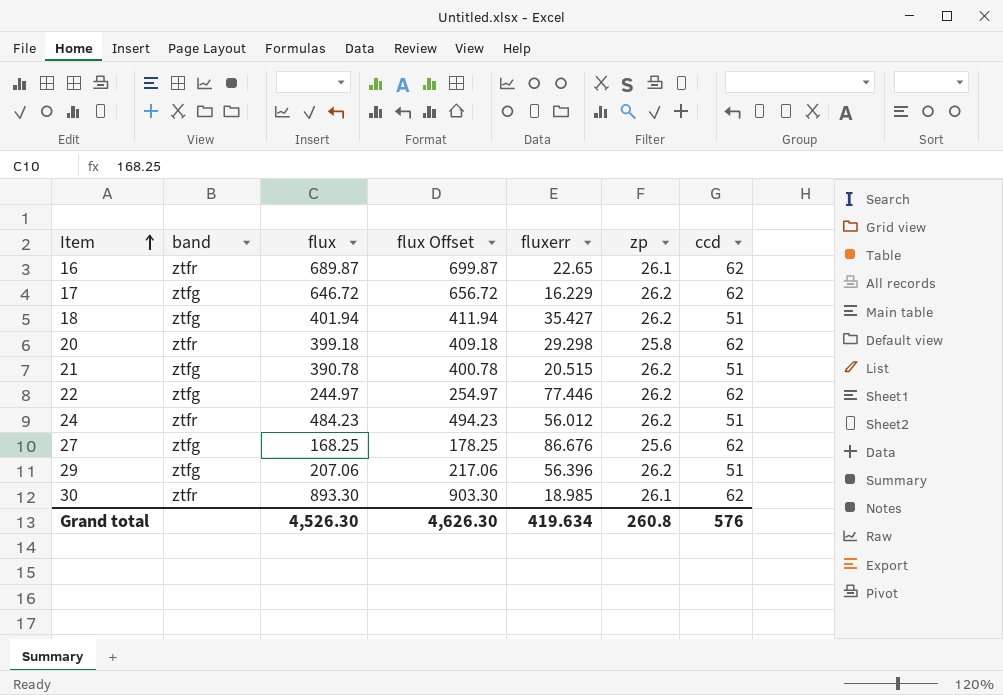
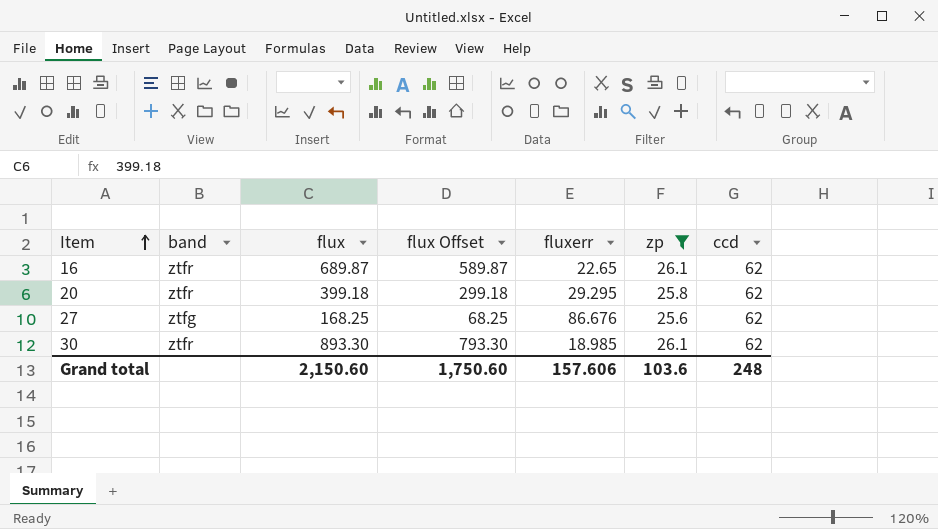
filter: none -> zp != 26.2
column flux Offset | formula: [flux] + 10 -> [flux] - 100
20 | fluxerr: 29.298 -> 29.295
Grand total | flux: 4,526.30 -> 2,150.60
Grand total | flux Offset: 4,626.30 -> 1,750.60
Grand total | fluxerr: 419.634 -> 157.606
Grand total | zp: 260.8 -> 103.6
Grand total | ccd: 576 -> 248

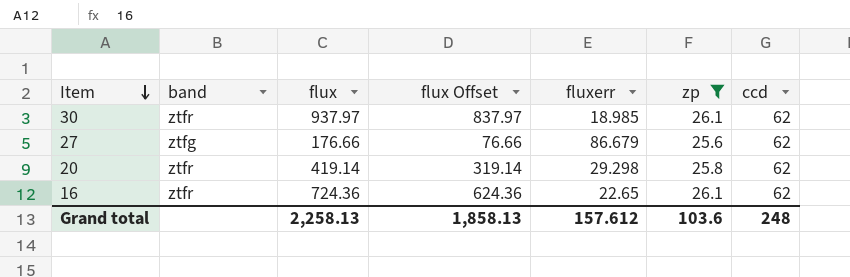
row order: Item ascending -> Item descending
30 | flux: 893.30 -> 937.97
30 | flux Offset: 793.30 -> 837.97
27 | flux: 168.25 -> 176.66
27 | flux Offset: 68.25 -> 76.66
27 | fluxerr: 86.676 -> 86.679
20 | flux: 399.18 -> 419.14
20 | flux Offset: 299.18 -> 319.14
20 | fluxerr: 29.295 -> 29.298
16 | flux: 689.87 -> 724.36
16 | flux Offset: 589.87 -> 624.36
Grand total | flux: 2,150.60 -> 2,258.13
Grand total | flux Offset: 1,750.60 -> 1,858.13
Grand total | fluxerr: 157.606 -> 157.612

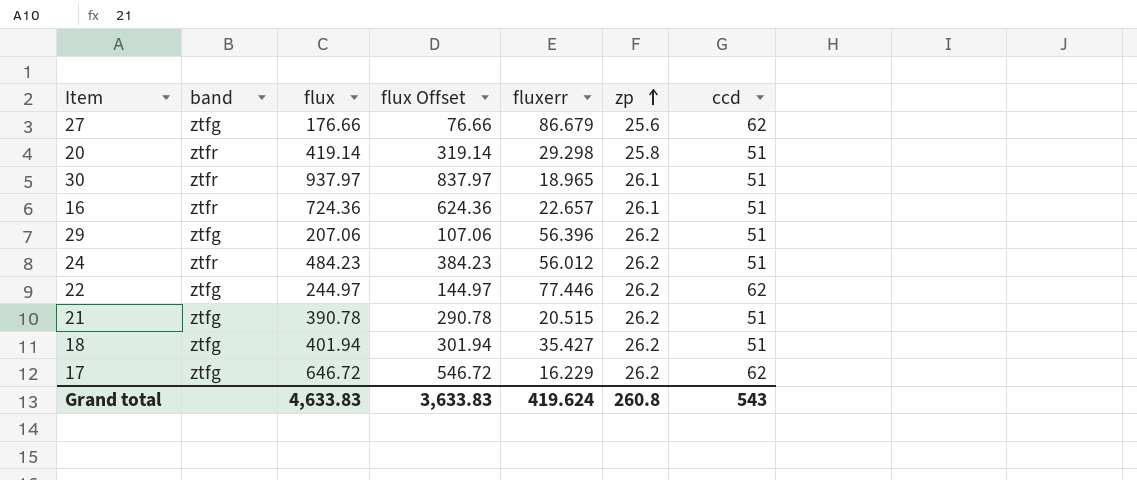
filter: zp != 26.2 -> none
row order: Item descending -> zp ascending
20 | ccd: 62 -> 51
30 | fluxerr: 18.985 -> 18.965
30 | ccd: 62 -> 51
16 | fluxerr: 22.65 -> 22.657
16 | ccd: 62 -> 51
Grand total | flux: 2,258.13 -> 4,633.83
Grand total | flux Offset: 1,858.13 -> 3,633.83
Grand total | fluxerr: 157.612 -> 419.624
Grand total | zp: 103.6 -> 260.8
Grand total | ccd: 248 -> 543

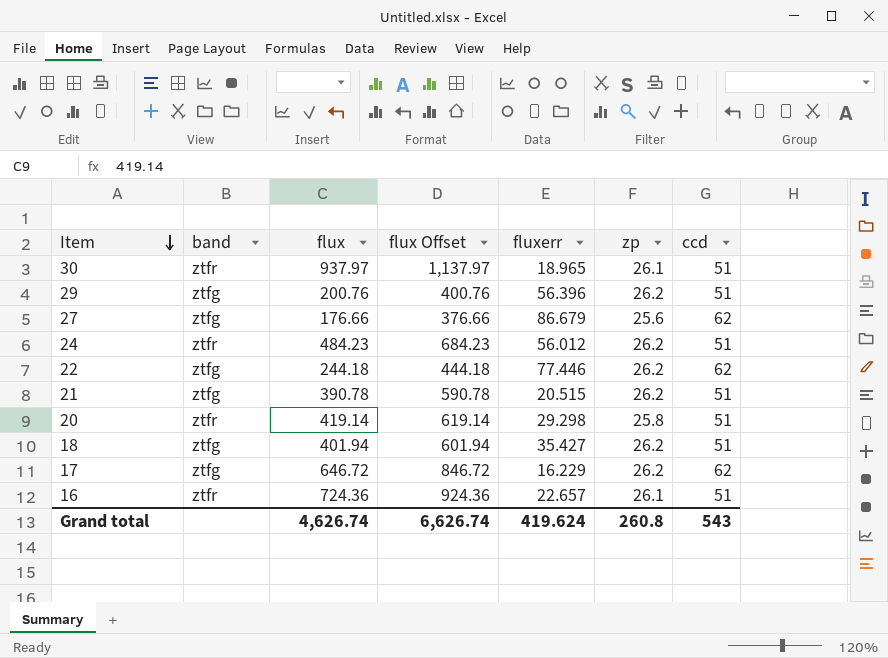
row order: zp ascending -> Item descending
column flux Offset | formula: [flux] - 100 -> [flux] + 200
29 | flux: 207.06 -> 200.76
22 | flux: 244.97 -> 244.18
Grand total | flux: 4,633.83 -> 4,626.74
Grand total | flux Offset: 3,633.83 -> 6,626.74

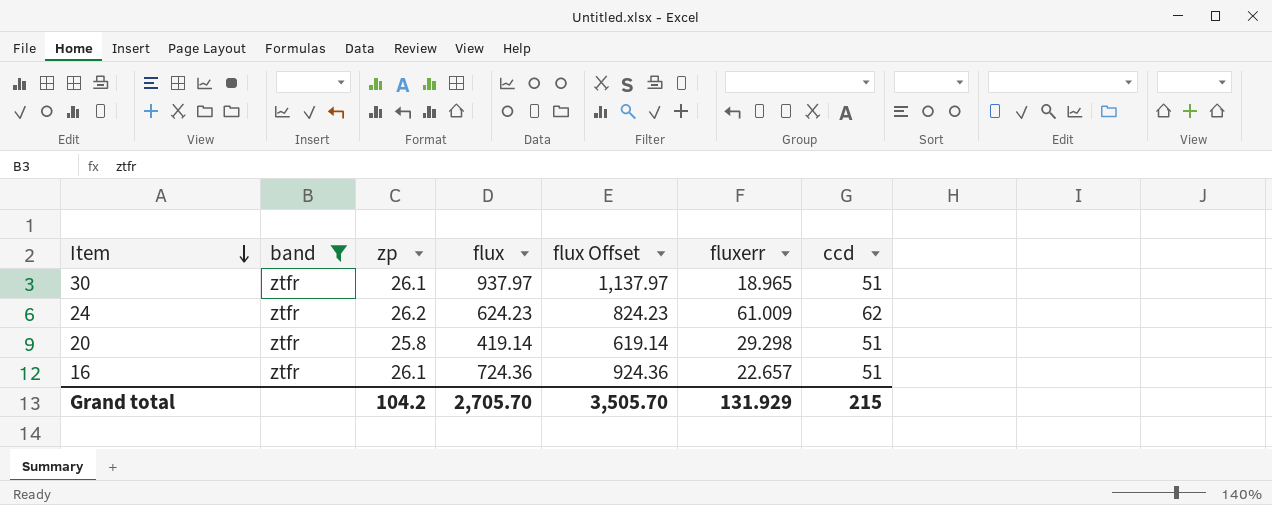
filter: none -> band = ztfr
column zp | position: 6 -> 3
24 | flux: 484.23 -> 624.23
24 | flux Offset: 684.23 -> 824.23
24 | fluxerr: 56.012 -> 61.009
24 | ccd: 51 -> 62
Grand total | zp: 260.8 -> 104.2
Grand total | flux: 4,626.74 -> 2,705.70
Grand total | flux Offset: 6,626.74 -> 3,505.70
Grand total | fluxerr: 419.624 -> 131.929
Grand total | ccd: 543 -> 215

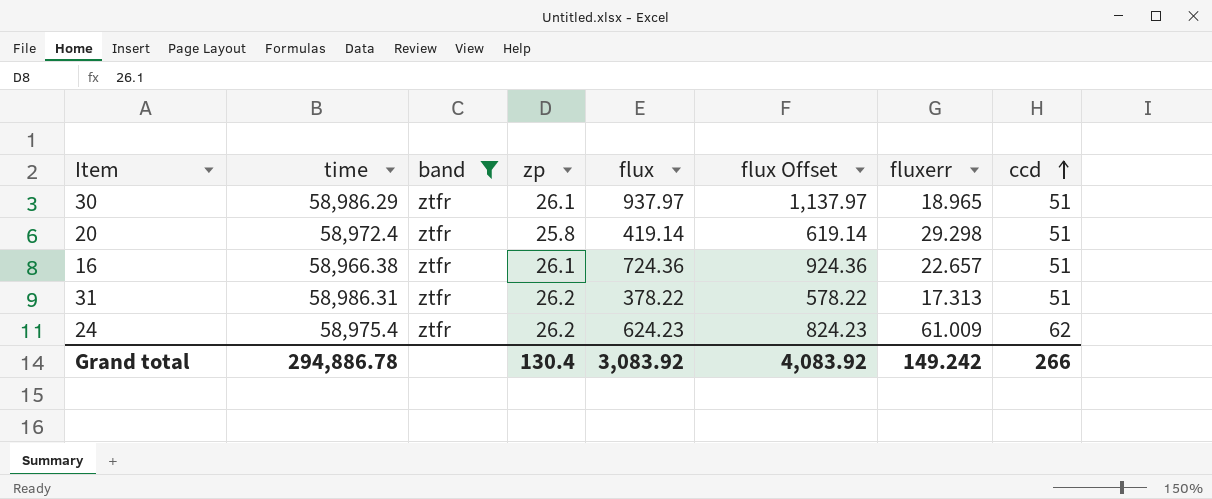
row order: Item descending -> ccd ascending
column time | position: none -> 2
row 31: none -> 58,986.31 | ztfr | 26.2 | 378.22 | 578.22 | 17.313 | 51
Grand total | zp: 104.2 -> 130.4
Grand total | flux: 2,705.70 -> 3,083.92
Grand total | flux Offset: 3,505.70 -> 4,083.92
Grand total | fluxerr: 131.929 -> 149.242
Grand total | ccd: 215 -> 266

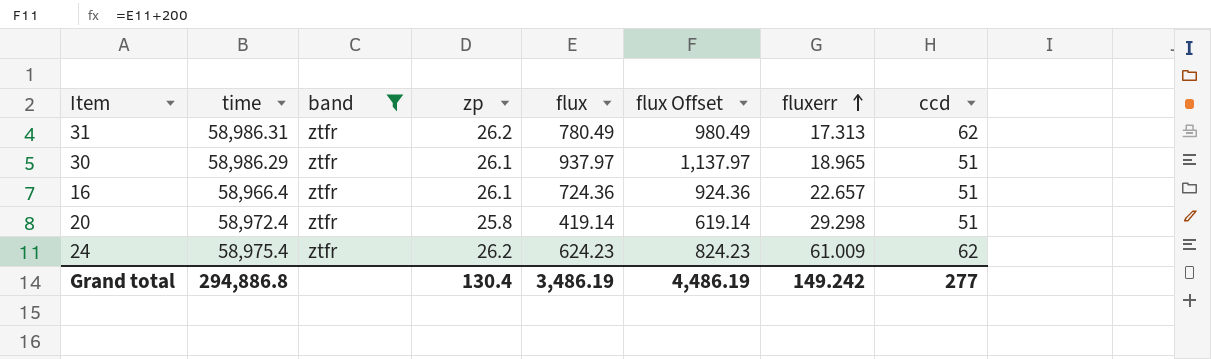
row order: ccd ascending -> fluxerr ascending
31 | flux: 378.22 -> 780.49
31 | flux Offset: 578.22 -> 980.49
31 | ccd: 51 -> 62
16 | time: 58,966.38 -> 58,966.4
Grand total | time: 294,886.78 -> 294,886.8
Grand total | flux: 3,083.92 -> 3,486.19
Grand total | flux Offset: 4,083.92 -> 4,486.19
Grand total | ccd: 266 -> 277

